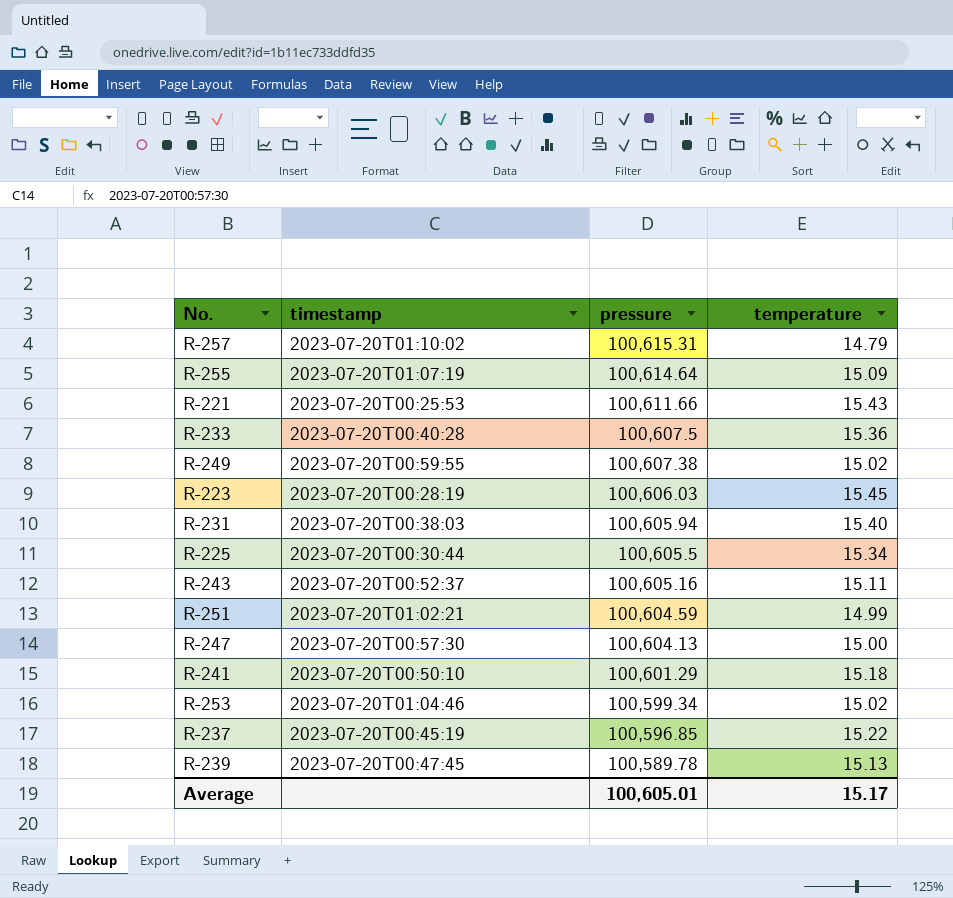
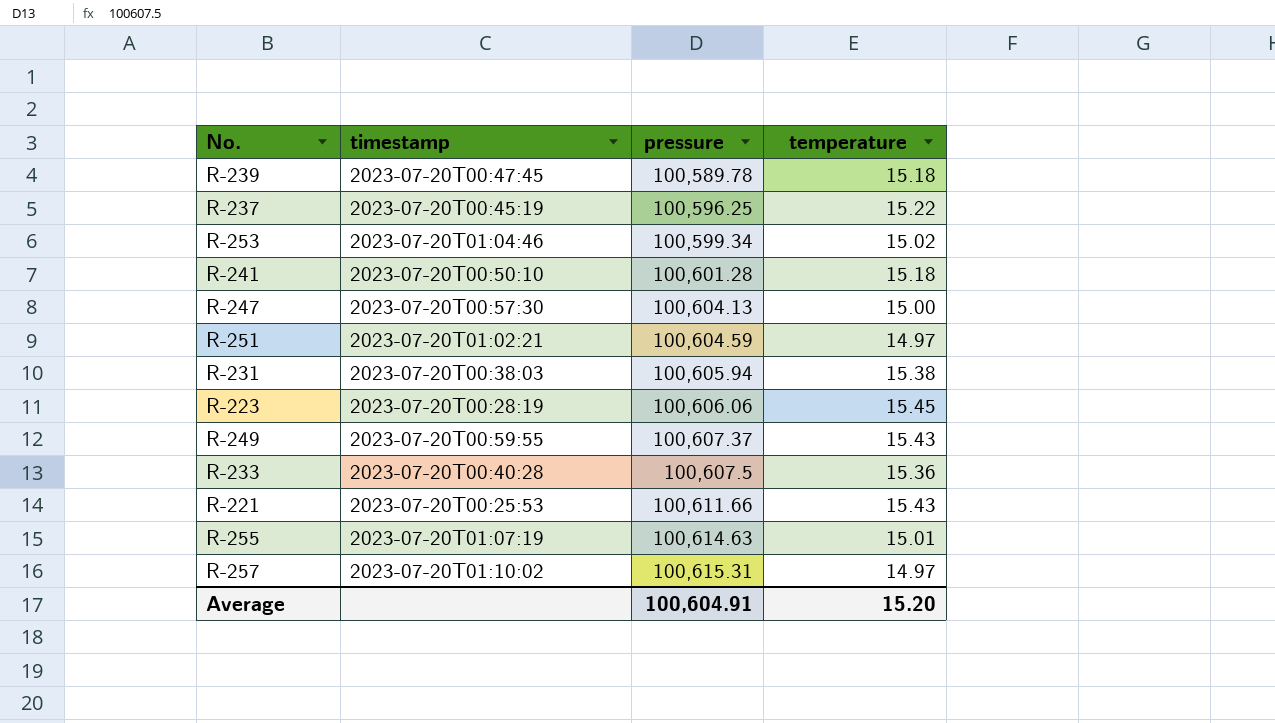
row order: pressure descending -> pressure ascending
row R-225: 2023-07-20T00:30:44 | 100,605.5 | 15.34 -> none
row R-243: 2023-07-20T00:52:37 | 100,605.16 | 15.11 -> none
R-239 | temperature: 15.13 -> 15.18
R-237 | pressure: 100,596.85 -> 100,596.25
R-241 | pressure: 100,601.29 -> 100,601.28
R-251 | temperature: 14.99 -> 14.97
R-231 | temperature: 15.40 -> 15.38
R-223 | pressure: 100,606.03 -> 100,606.06
R-249 | pressure: 100,607.38 -> 100,607.37
R-249 | temperature: 15.02 -> 15.43
R-255 | pressure: 100,614.64 -> 100,614.63
R-255 | temperature: 15.09 -> 15.01
R-257 | temperature: 14.79 -> 14.97
Average | pressure: 100,605.01 -> 100,604.91
Average | temperature: 15.17 -> 15.20

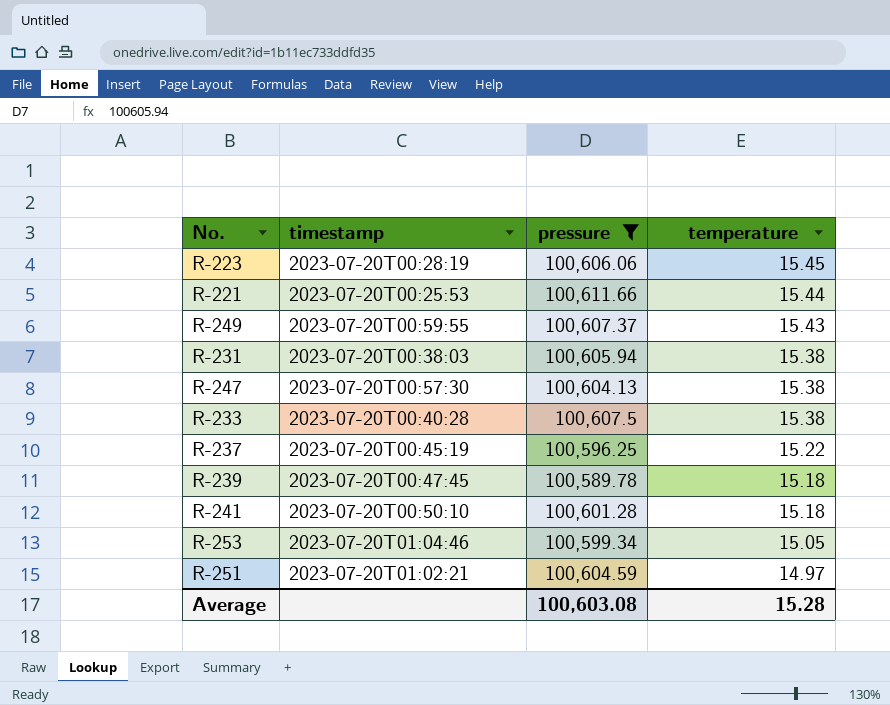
filter: none -> pressure <= 100,611.66
row order: pressure ascending -> temperature descending
R-221 | temperature: 15.43 -> 15.44
R-247 | temperature: 15.00 -> 15.38
R-233 | temperature: 15.36 -> 15.38
R-253 | temperature: 15.02 -> 15.05
Average | pressure: 100,604.91 -> 100,603.08
Average | temperature: 15.20 -> 15.28

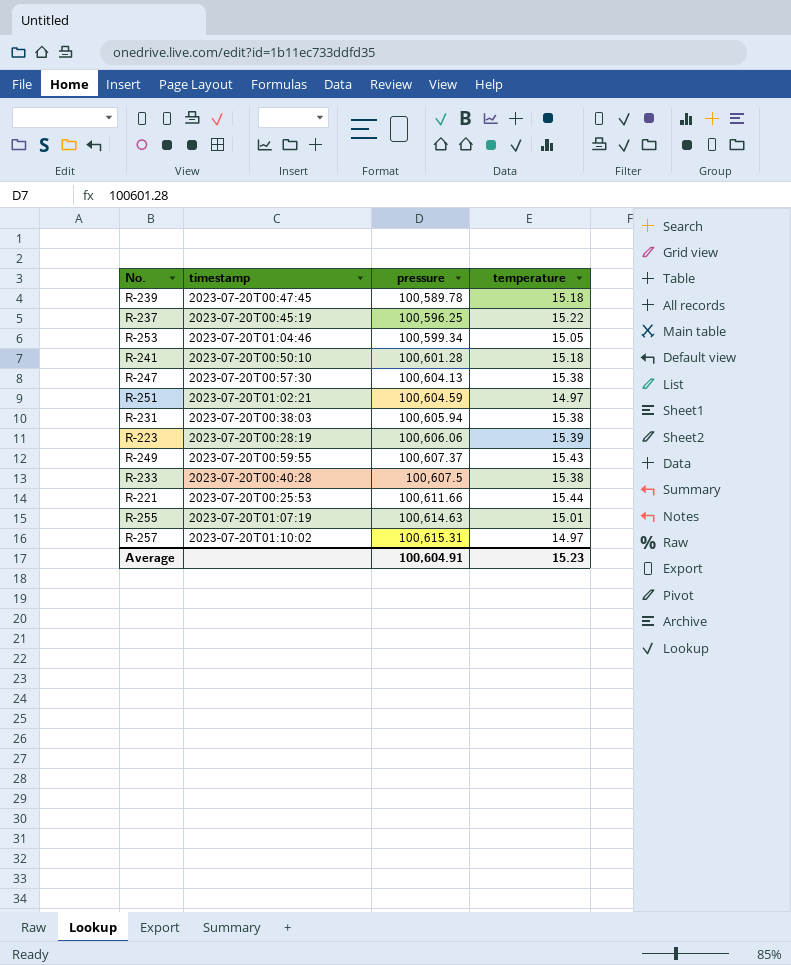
filter: pressure <= 100,611.66 -> none
row order: temperature descending -> pressure ascending
R-223 | temperature: 15.45 -> 15.39
Average | pressure: 100,603.08 -> 100,604.91
Average | temperature: 15.28 -> 15.23

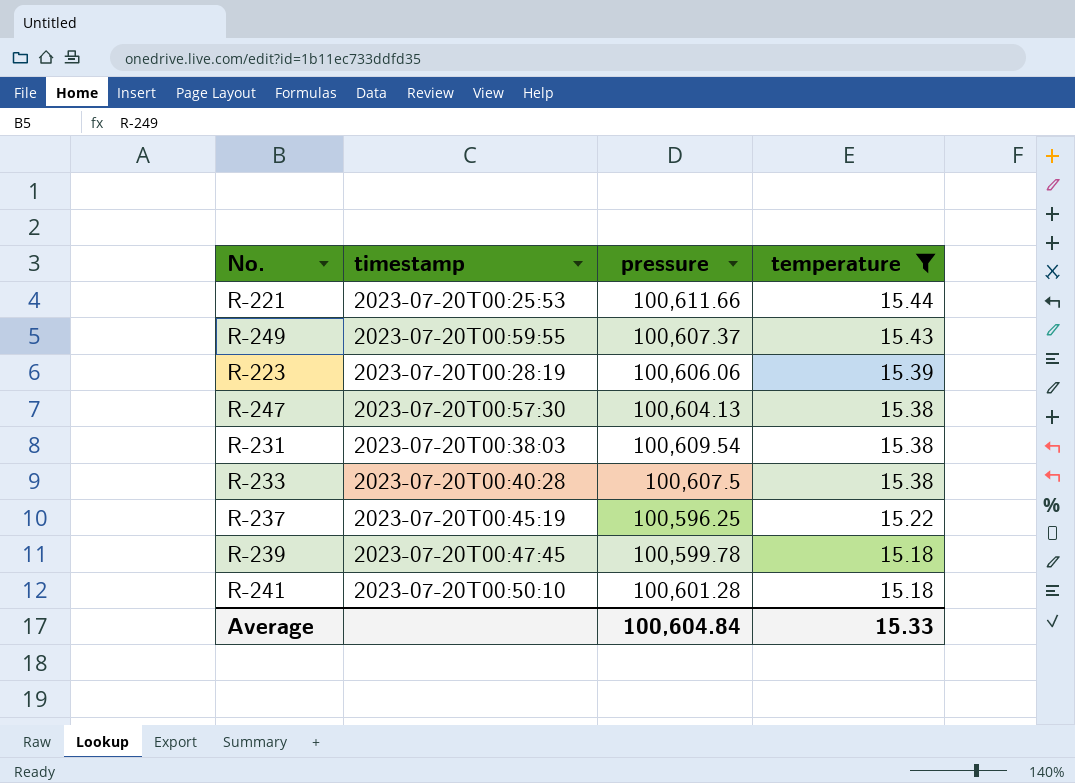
filter: none -> temperature >= 15.18
row order: pressure ascending -> temperature descending
R-231 | pressure: 100,605.94 -> 100,609.54
R-239 | pressure: 100,589.78 -> 100,599.78
Average | pressure: 100,604.91 -> 100,604.84
Average | temperature: 15.23 -> 15.33

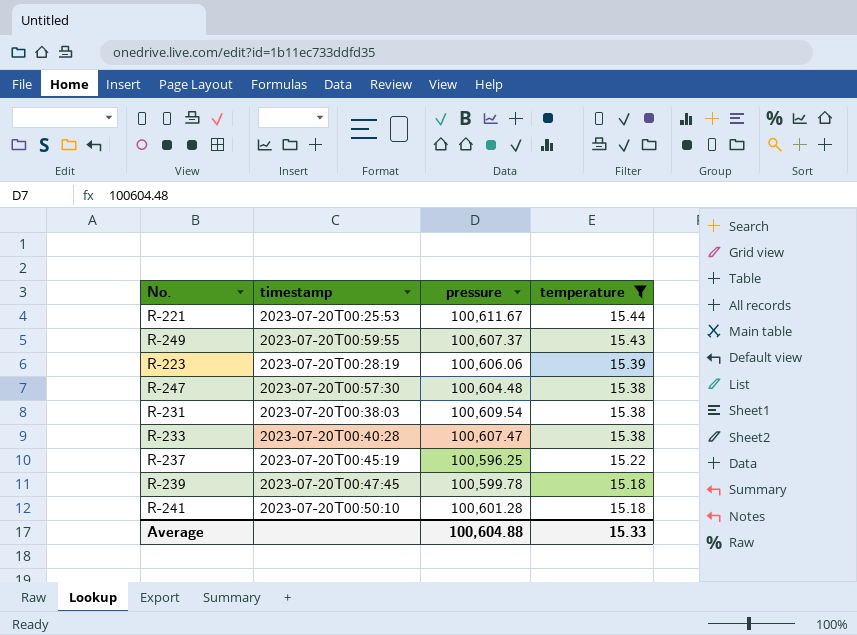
R-221 | pressure: 100,611.66 -> 100,611.67
R-247 | pressure: 100,604.13 -> 100,604.48
R-233 | pressure: 100,607.5 -> 100,607.47
Average | pressure: 100,604.84 -> 100,604.88

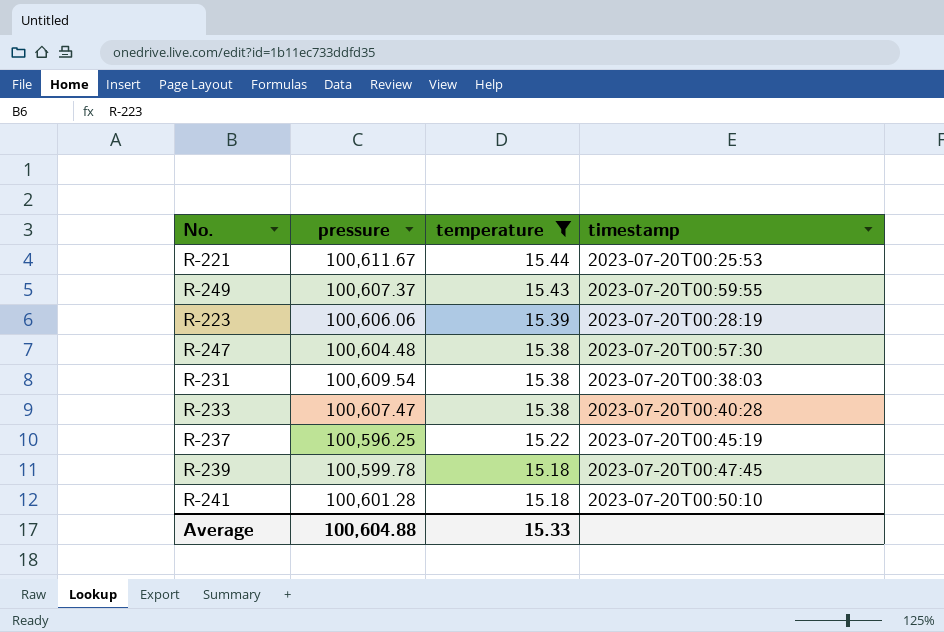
column timestamp | position: 2 -> 4

